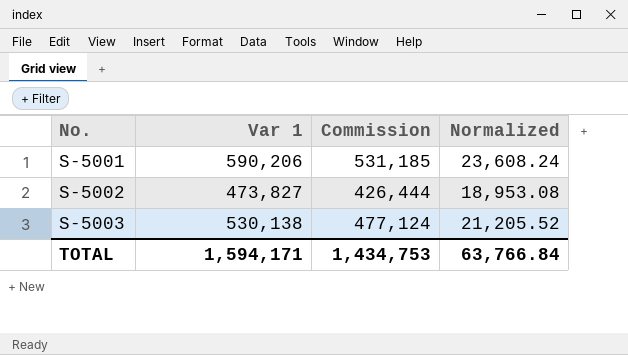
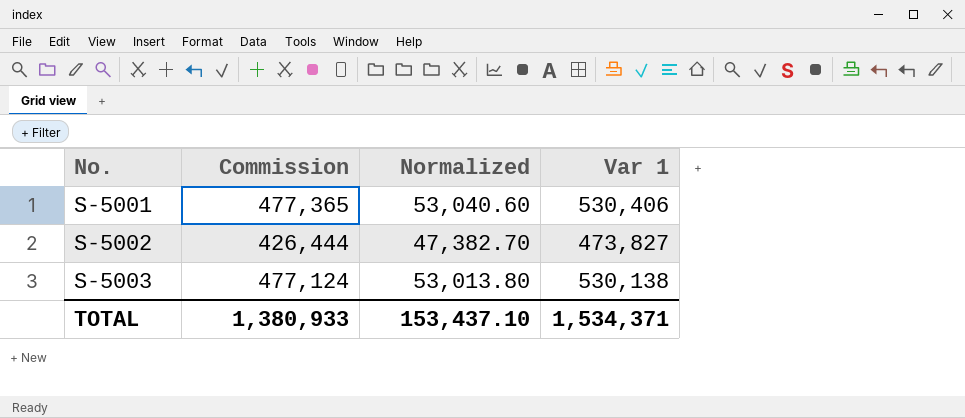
column Normalized | formula: [Var 1] * 0.04 -> [Var 1] * 0.1
column Var 1 | position: 2 -> 4
S-5001 | Commission: 531,185 -> 477,365
S-5001 | Var 1: 590,206 -> 530,406
TOTAL | Commission: 1,434,753 -> 1,380,933
TOTAL | Normalized: 63,766.84 -> 153,437.10
TOTAL | Var 1: 1,594,171 -> 1,534,371

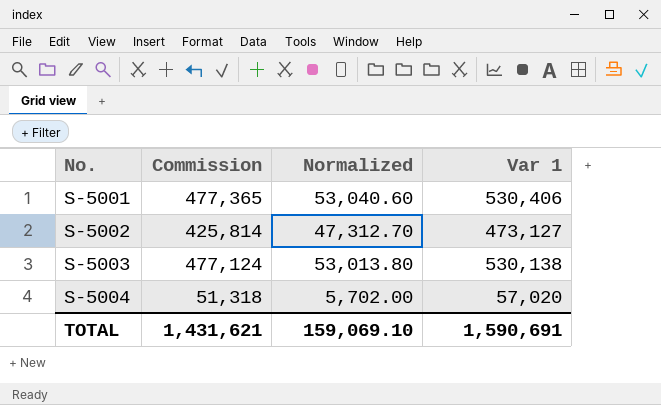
S-5002 | Commission: 426,444 -> 425,814
S-5002 | Normalized: 47,382.70 -> 47,312.70
S-5002 | Var 1: 473,827 -> 473,127
row S-5004: none -> 51,318 | 5,702.00 | 57,020
TOTAL | Commission: 1,380,933 -> 1,431,621
TOTAL | Normalized: 153,437.10 -> 159,069.10
TOTAL | Var 1: 1,534,371 -> 1,590,691

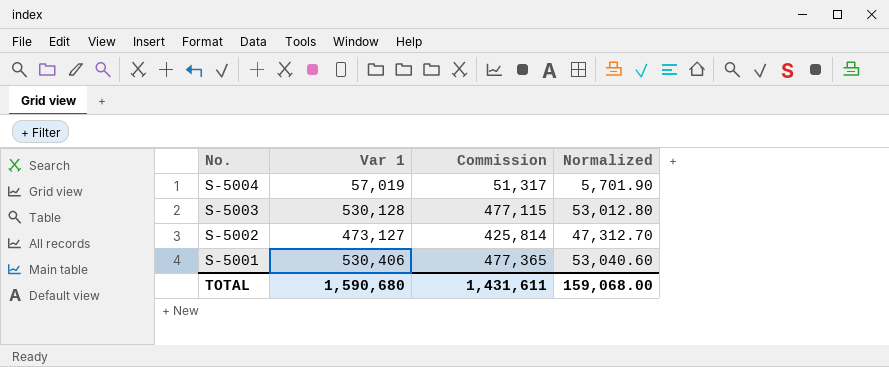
row order: No. ascending -> No. descending
column Var 1 | position: 4 -> 2
S-5004 | Var 1: 57,020 -> 57,019
S-5004 | Commission: 51,318 -> 51,317
S-5004 | Normalized: 5,702.00 -> 5,701.90
S-5003 | Var 1: 530,138 -> 530,128
S-5003 | Commission: 477,124 -> 477,115
S-5003 | Normalized: 53,013.80 -> 53,012.80
TOTAL | Var 1: 1,590,691 -> 1,590,680
TOTAL | Commission: 1,431,621 -> 1,431,611
TOTAL | Normalized: 159,069.10 -> 159,068.00

